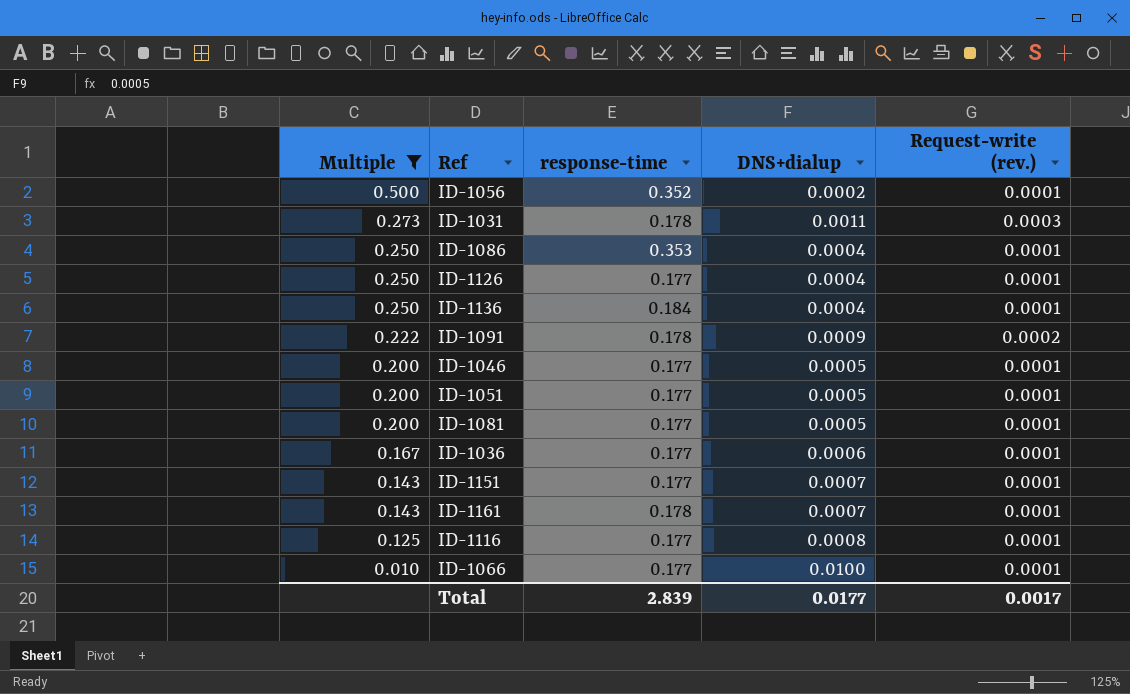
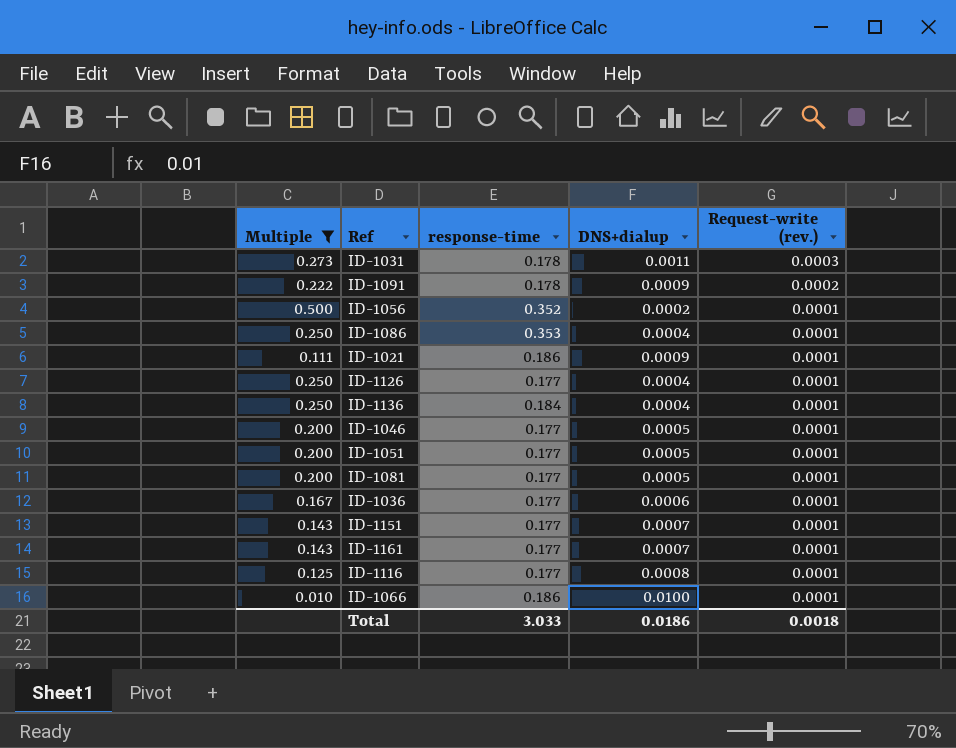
row order: Multiple descending -> Request-write (rev.) descending
row ID-1021: none -> 0.111 | 0.186 | 0.0009 | 0.0001
ID-1161 | response-time: 0.178 -> 0.177
ID-1066 | response-time: 0.177 -> 0.186
Total | response-time: 2.839 -> 3.033
Total | DNS+dialup: 0.0177 -> 0.0186
Total | Request-write (rev.): 0.0017 -> 0.0018

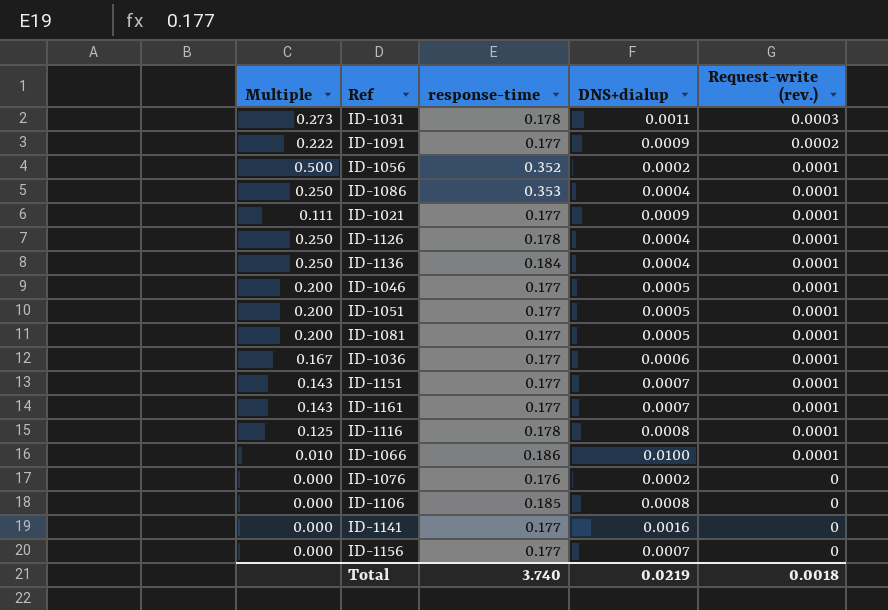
filter: Multiple != 0.000 -> none
ID-1091 | response-time: 0.178 -> 0.177
ID-1021 | response-time: 0.186 -> 0.177
ID-1126 | response-time: 0.177 -> 0.178
ID-1116 | response-time: 0.177 -> 0.178
Total | response-time: 3.033 -> 3.740
Total | DNS+dialup: 0.0186 -> 0.0219

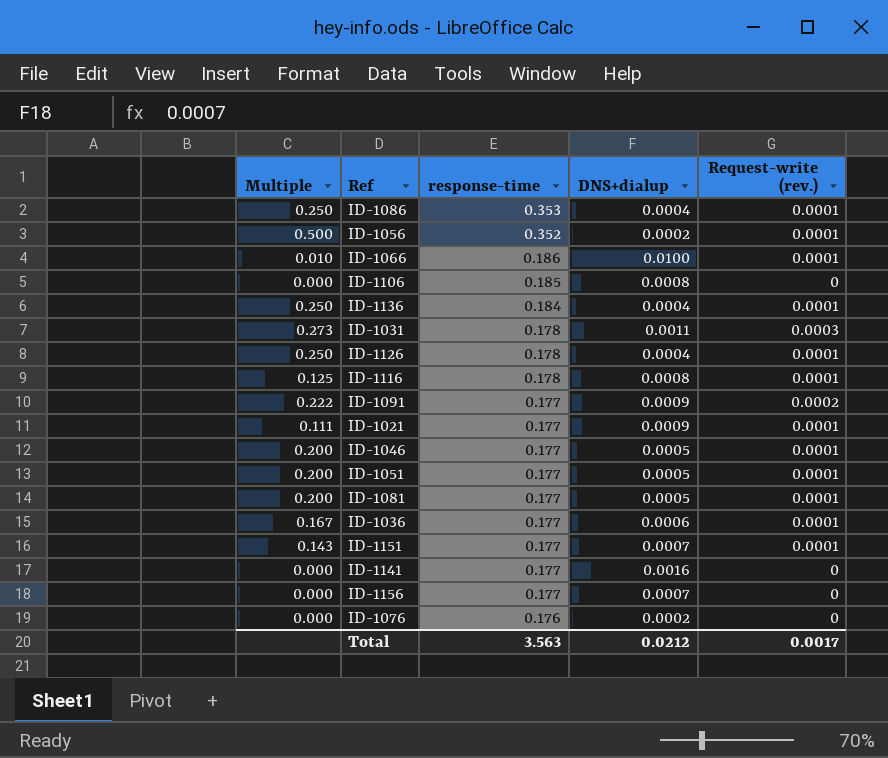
row order: Request-write (rev.) descending -> response-time descending
row ID-1161: 0.143 | 0.177 | 0.0007 | 0.0001 -> none
Total | response-time: 3.740 -> 3.563
Total | DNS+dialup: 0.0219 -> 0.0212
Total | Request-write (rev.): 0.0018 -> 0.0017

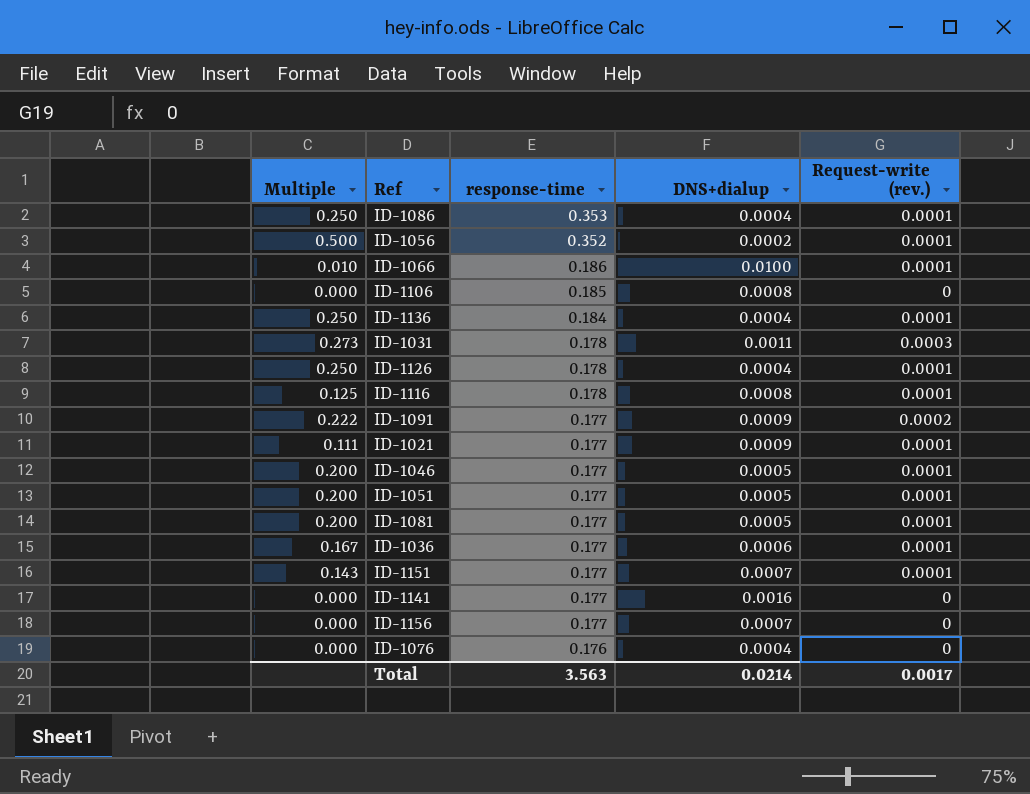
ID-1076 | DNS+dialup: 0.0002 -> 0.0004
Total | DNS+dialup: 0.0212 -> 0.0214

